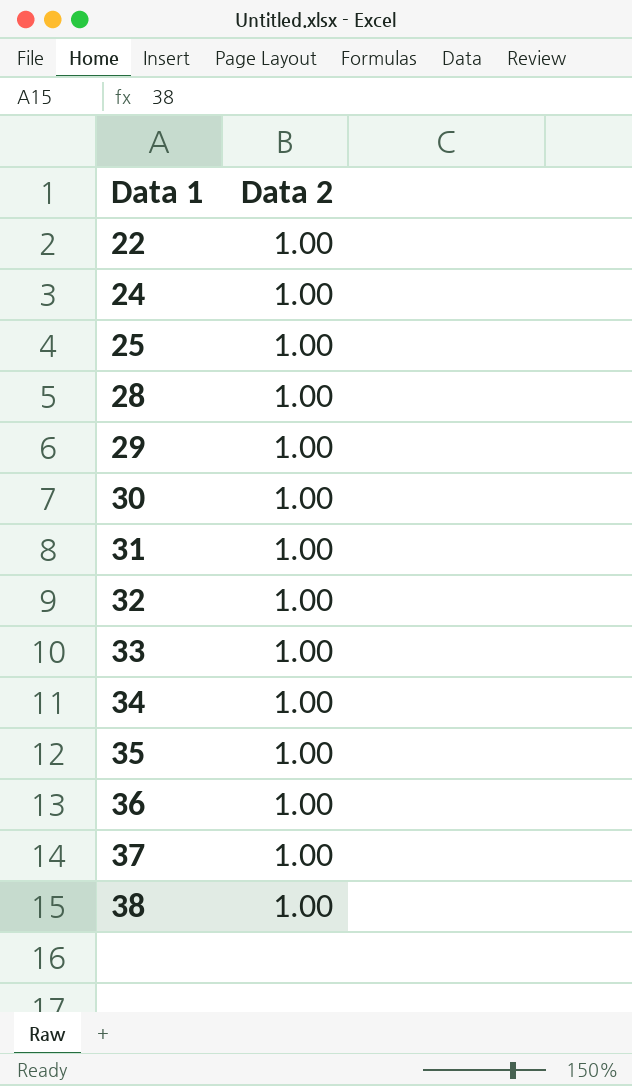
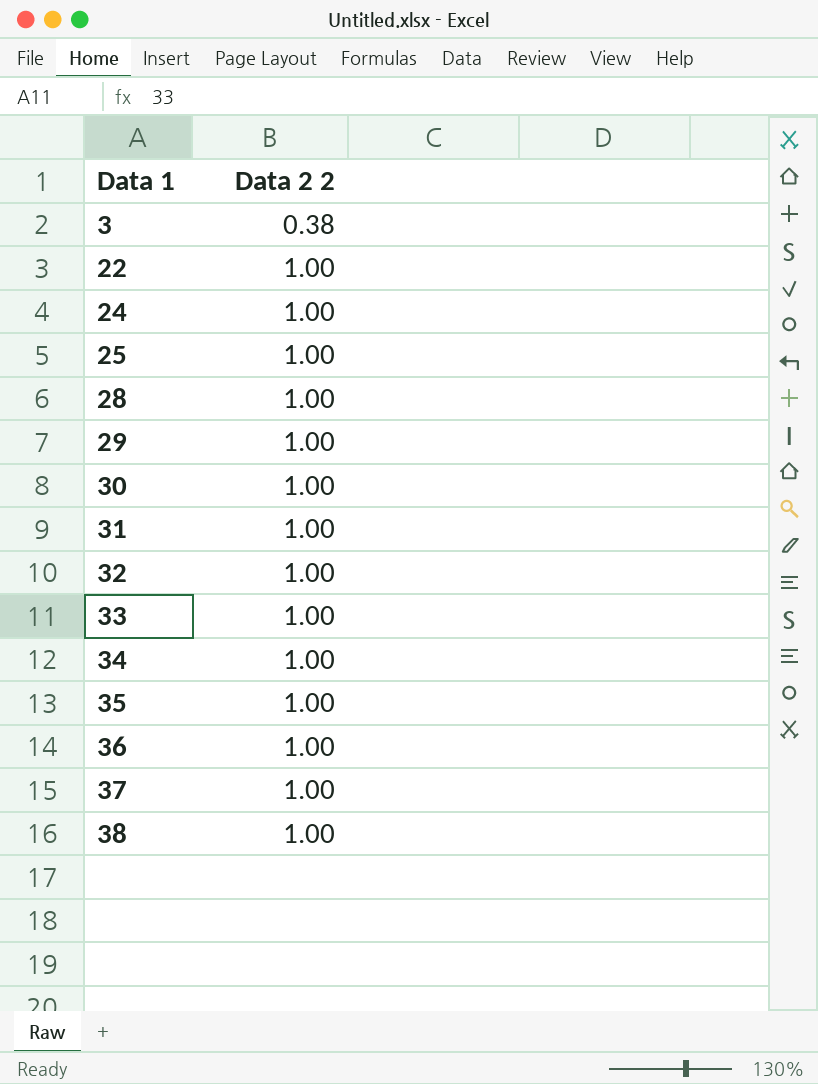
column name: Data 2 -> Data 2 2
row 3: none -> 0.38

